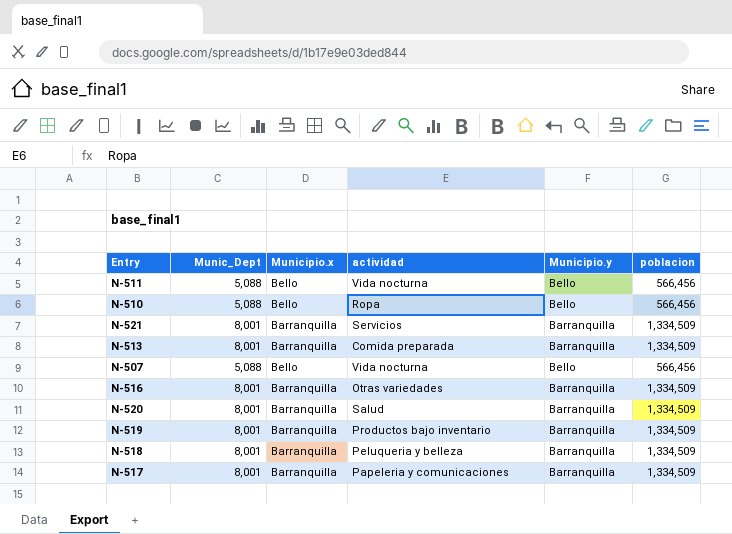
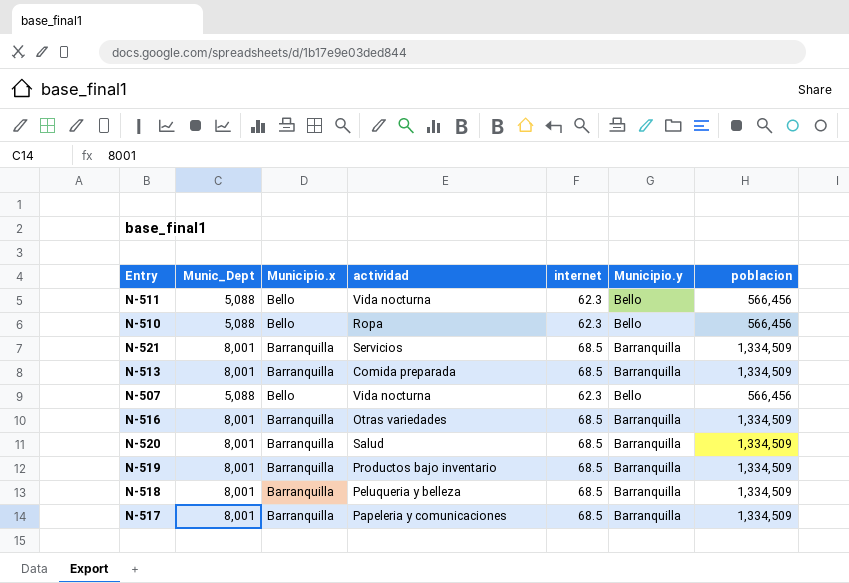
column internet | position: none -> 5

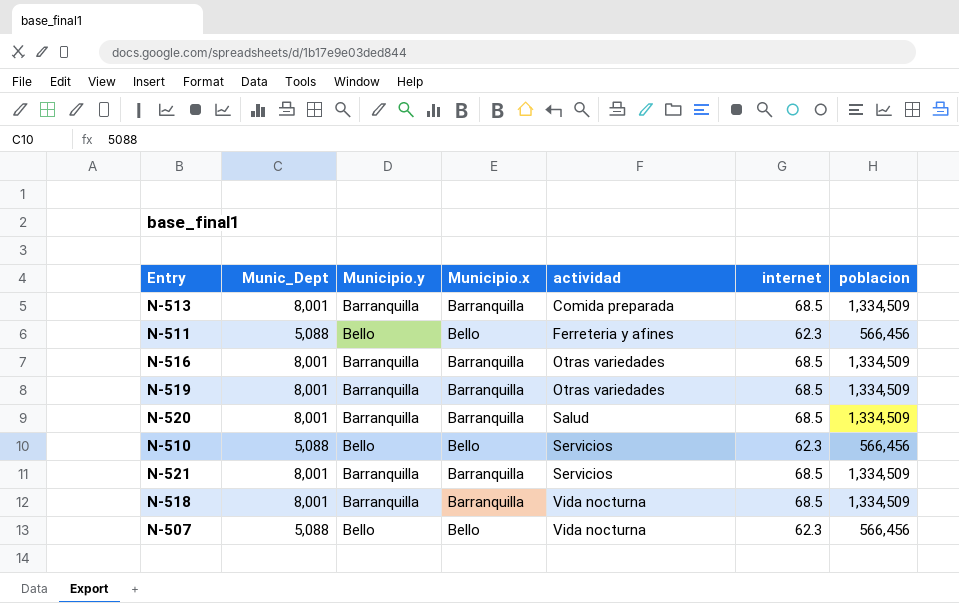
row order: none -> actividad ascending
column Municipio.y | position: 6 -> 3
row N-517: 8,001 | Barranquilla | Papeleria y comunicaciones | 68.5 | Barranquilla | 1,334,509 -> none
N-511 | actividad: Vida nocturna -> Ferreteria y afines
N-519 | actividad: Productos bajo inventario -> Otras variedades
N-510 | actividad: Ropa -> Servicios
N-518 | actividad: Peluqueria y belleza -> Vida nocturna

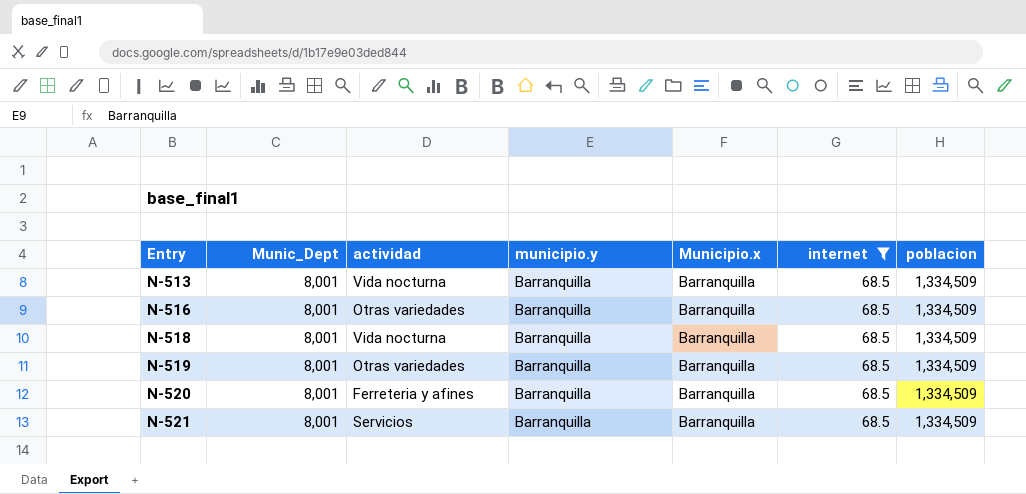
filter: none -> internet = 68.5
row order: actividad ascending -> Entry ascending
column actividad | position: 5 -> 3
column name: Municipio.y -> municipio.y
N-513 | actividad: Comida preparada -> Vida nocturna
N-520 | actividad: Salud -> Ferreteria y afines

